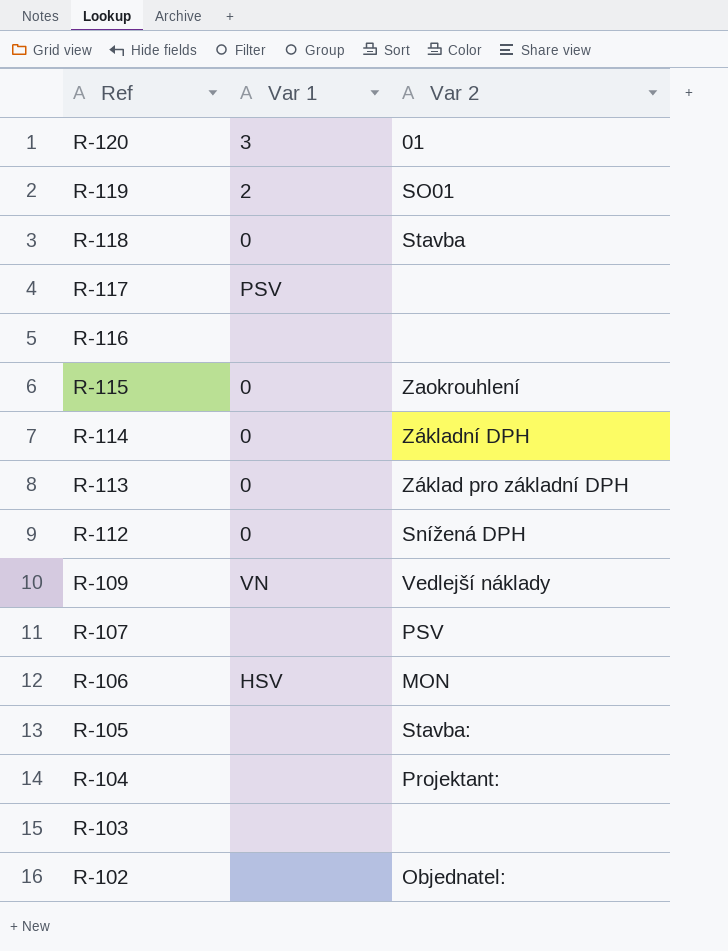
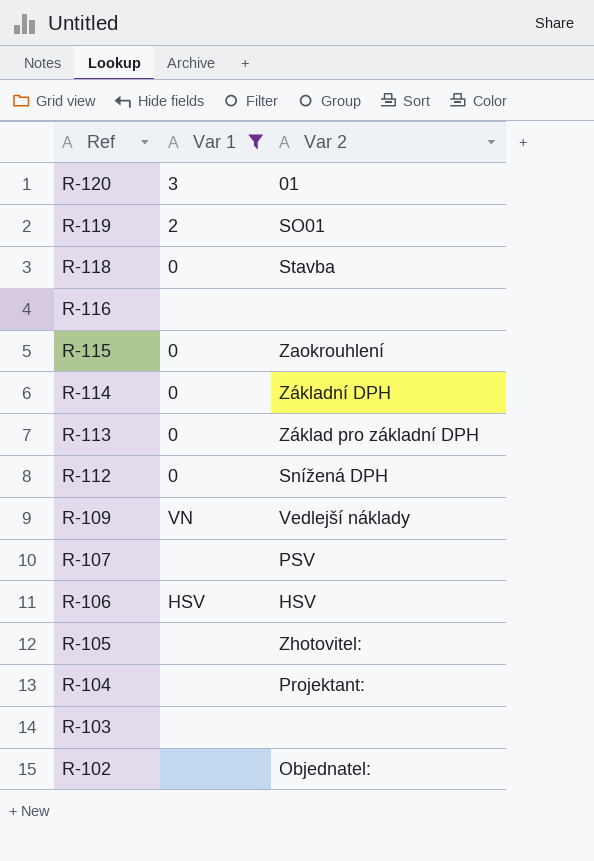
filter: none -> Var 1 != PSV
R-106 | Var 2: MON -> HSV
R-105 | Var 2: Stavba: -> Zhotovitel:

